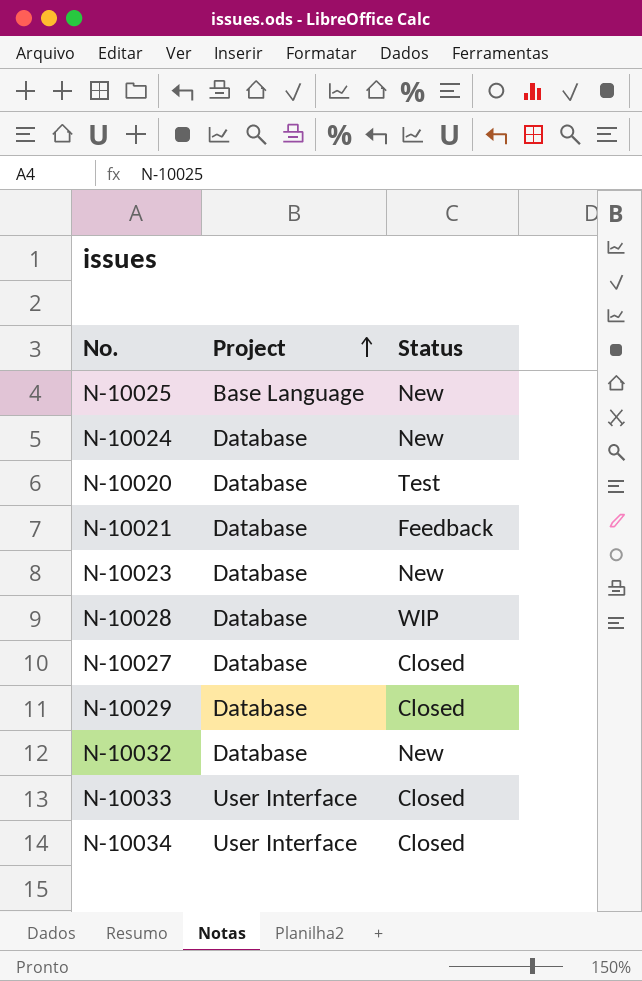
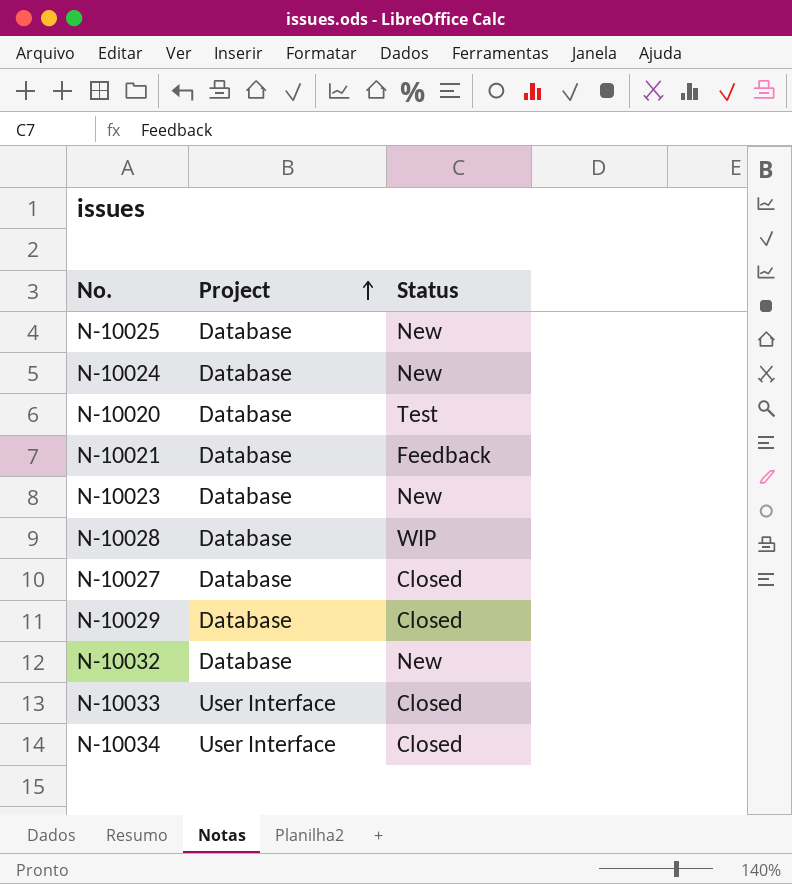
N-10025 | Project: Base Language -> Database

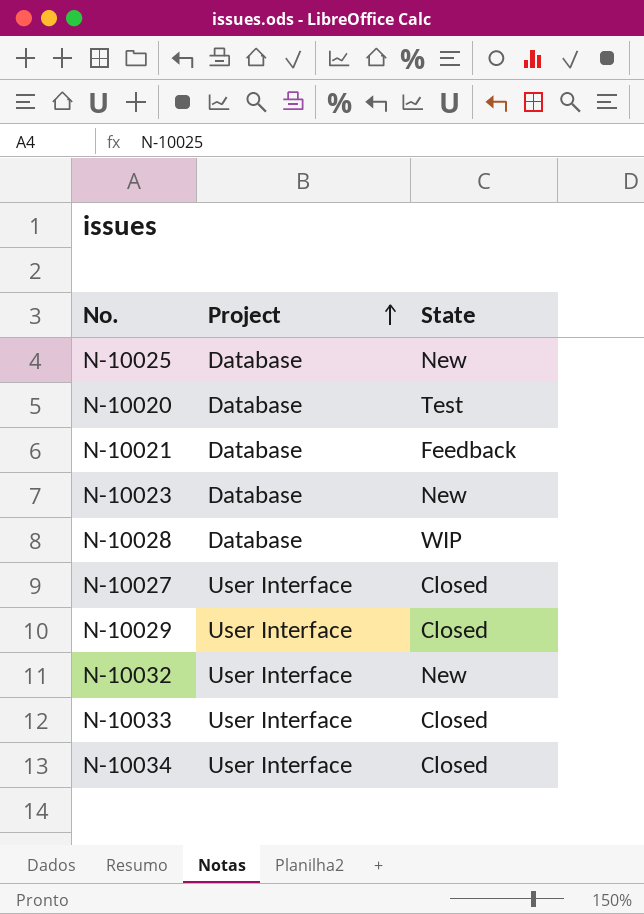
column name: Status -> State
row N-10024: Database | New -> none
N-10027 | Project: Database -> User Interface
N-10029 | Project: Database -> User Interface
N-10032 | Project: Database -> User Interface

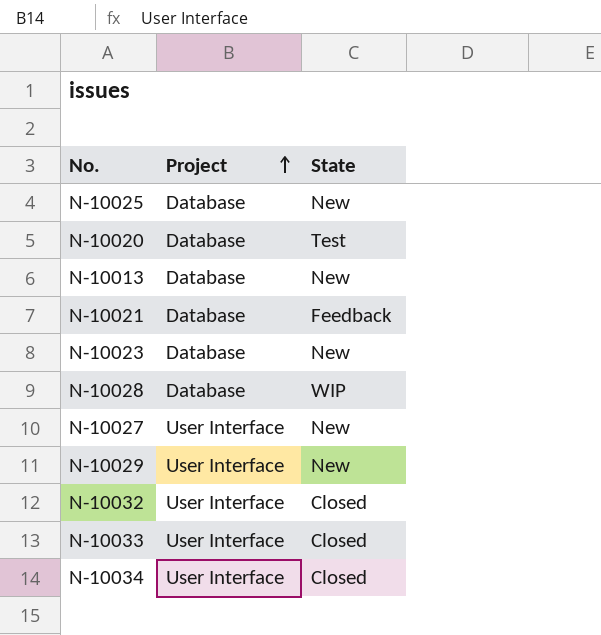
row N-10013: none -> Database | New
N-10027 | State: Closed -> New
N-10029 | State: Closed -> New
N-10032 | State: New -> Closed

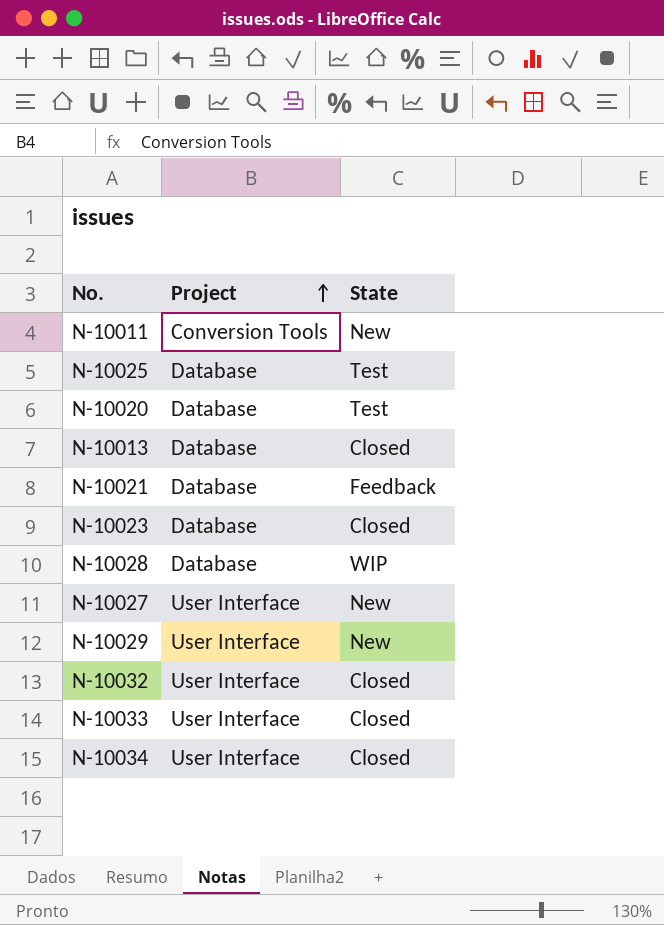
row N-10011: none -> Conversion Tools | New
N-10025 | State: New -> Test
N-10013 | State: New -> Closed
N-10023 | State: New -> Closed

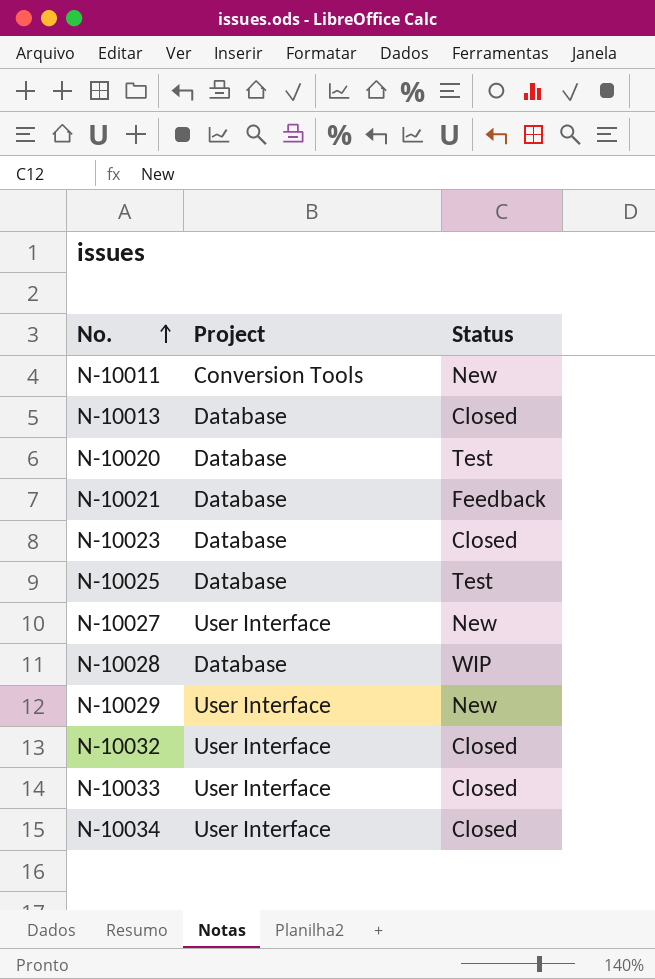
row order: Project ascending -> No. ascending
column name: State -> Status

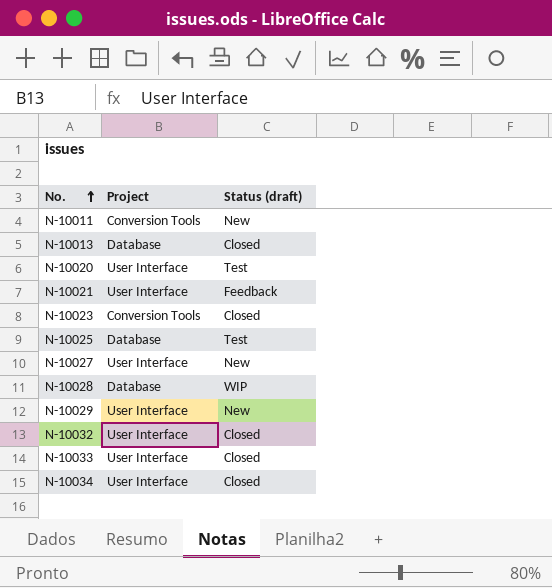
column name: Status -> Status (draft)
N-10020 | Project: Database -> User Interface
N-10021 | Project: Database -> User Interface
N-10023 | Project: Database -> Conversion Tools

